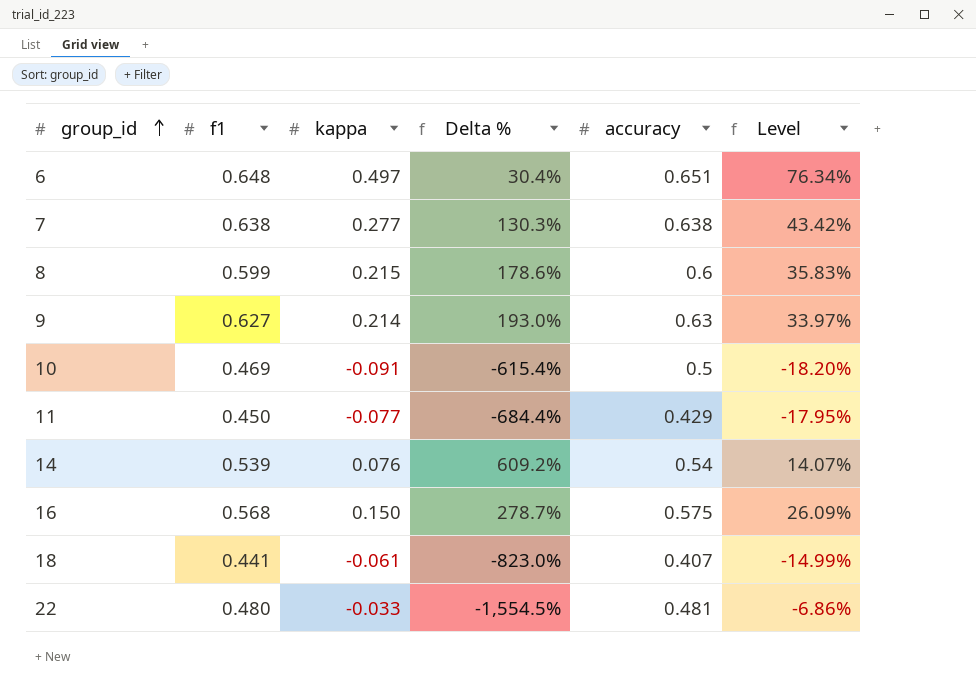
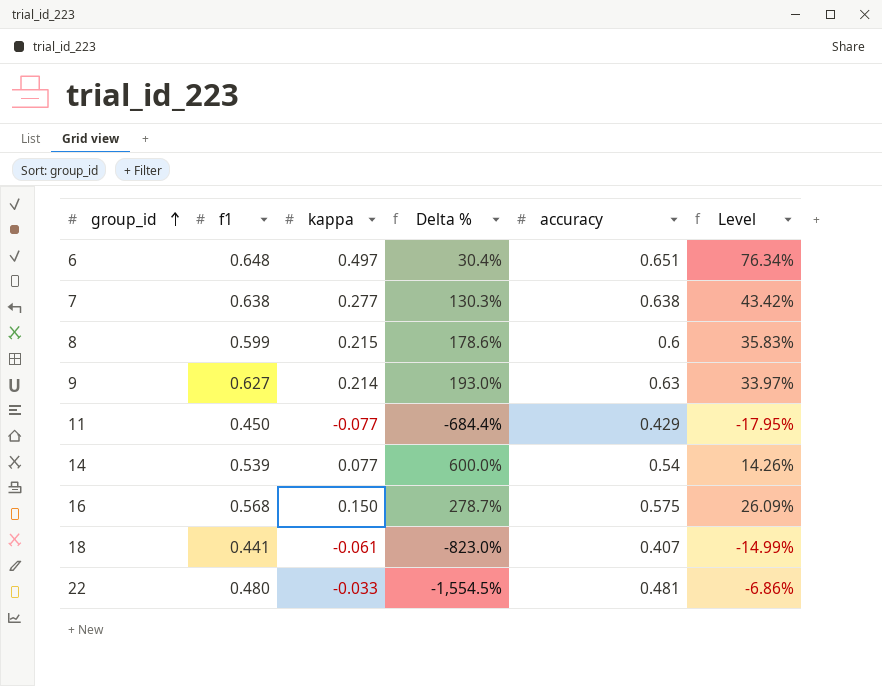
row 10: 0.469 | -0.091 | -615.4% | 0.5 | -18.20% -> none
14 | kappa: 0.076 -> 0.077
14 | Delta %: 609.2% -> 600.0%
14 | Level: 14.07% -> 14.26%

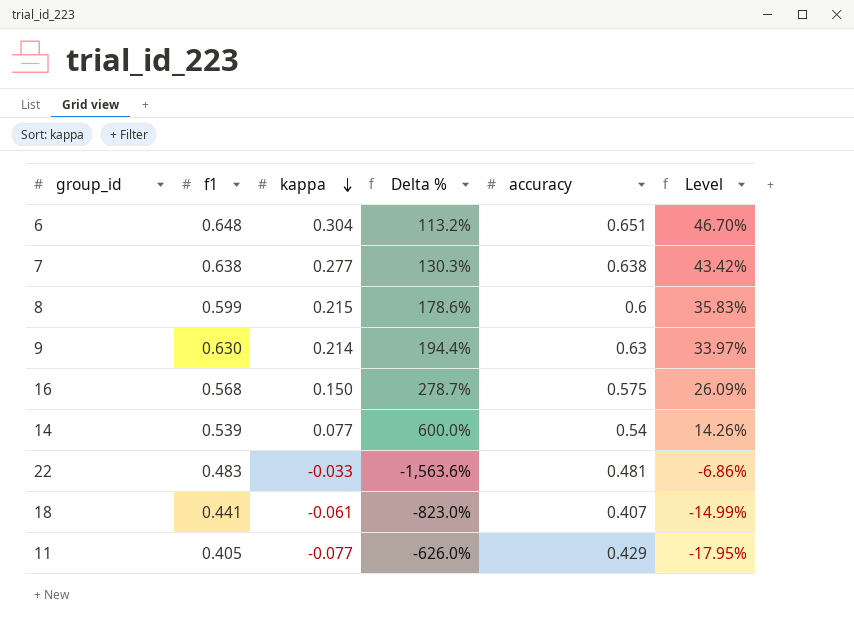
row order: group_id ascending -> kappa descending
6 | kappa: 0.497 -> 0.304
6 | Delta %: 30.4% -> 113.2%
6 | Level: 76.34% -> 46.70%
9 | f1: 0.627 -> 0.630
9 | Delta %: 193.0% -> 194.4%
22 | f1: 0.480 -> 0.483
22 | Delta %: -1,554.5% -> -1,563.6%
11 | f1: 0.450 -> 0.405
11 | Delta %: -684.4% -> -626.0%

